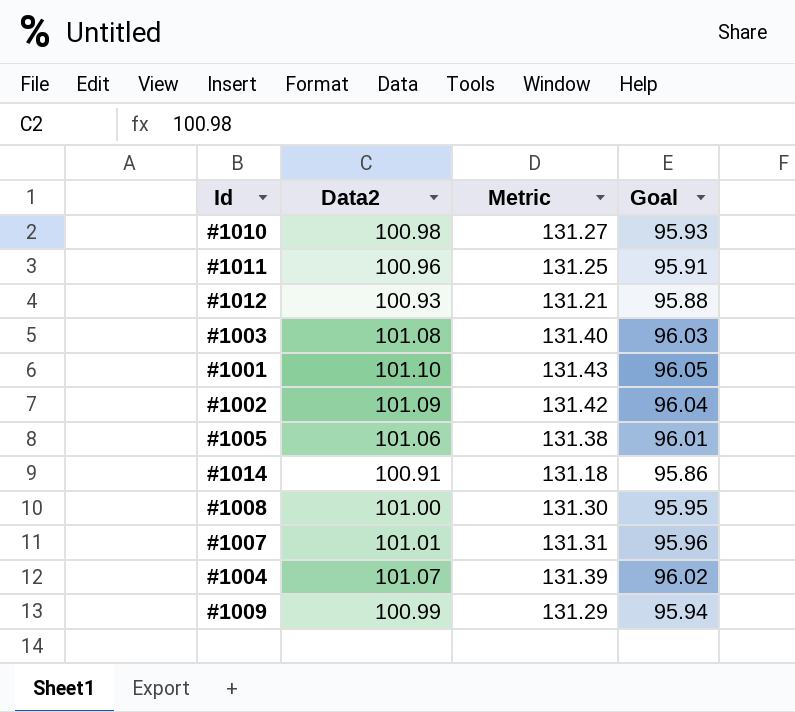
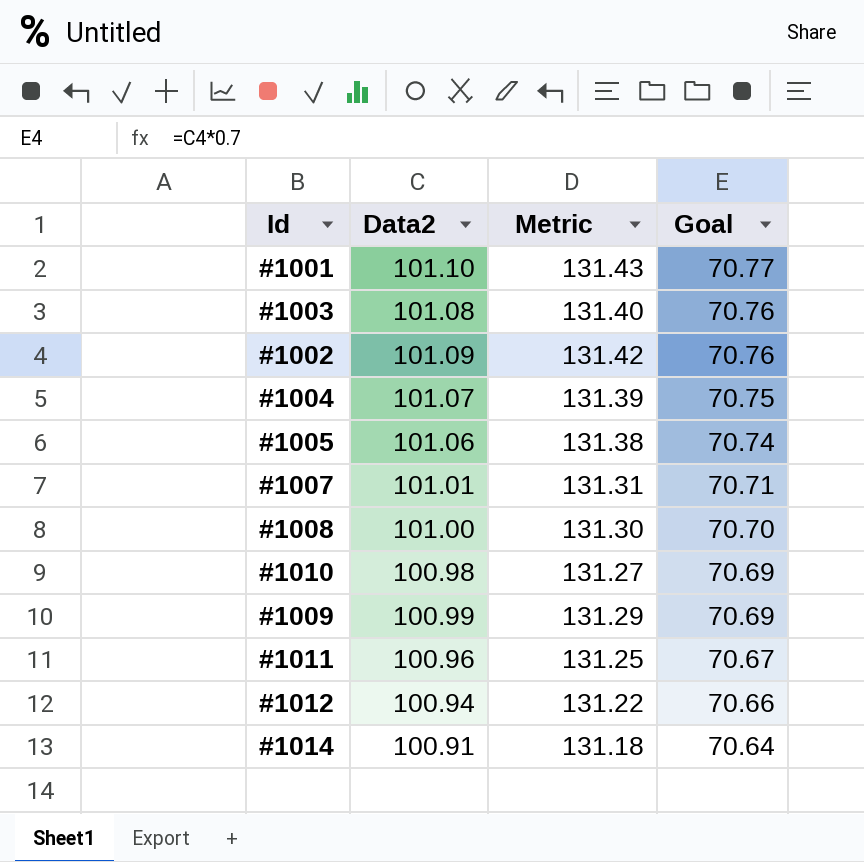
row order: none -> Goal descending
column Goal | formula: [Data2] * 0.95 -> [Data2] * 0.7
#1012 | Data2: 100.93 -> 100.94
#1012 | Metric: 131.21 -> 131.22

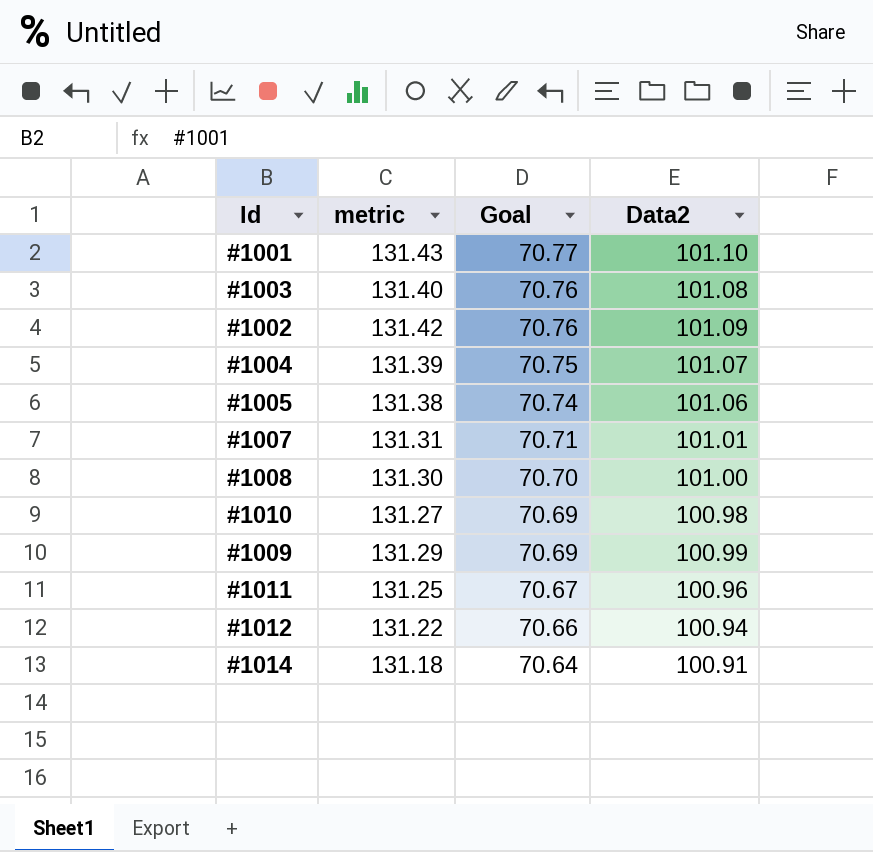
column name: Metric -> metric
column Data2 | position: 2 -> 4

